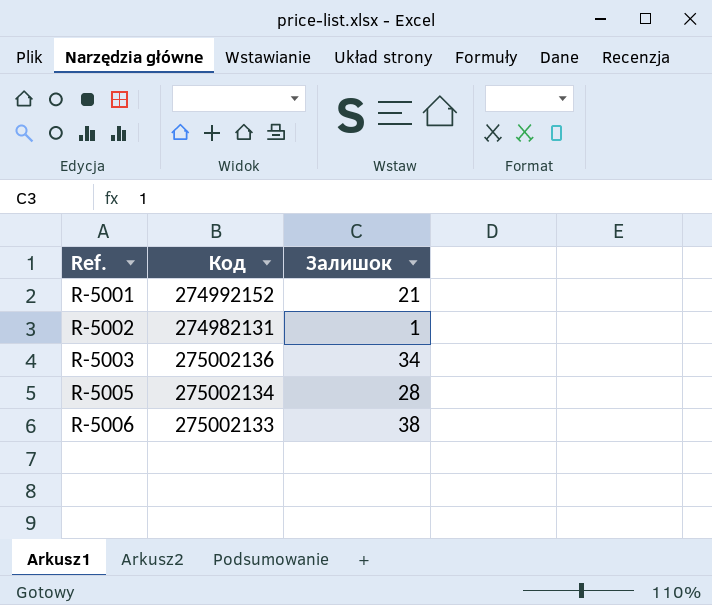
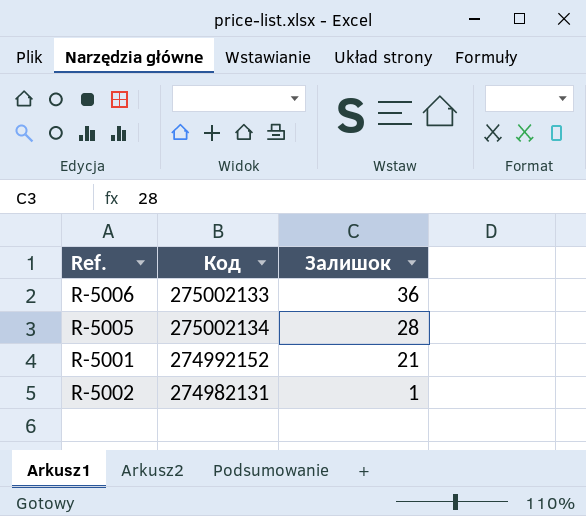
row order: Ref. ascending -> Залишок descending
row R-5003: 275002136 | 34 -> none
R-5006 | Залишок: 38 -> 36

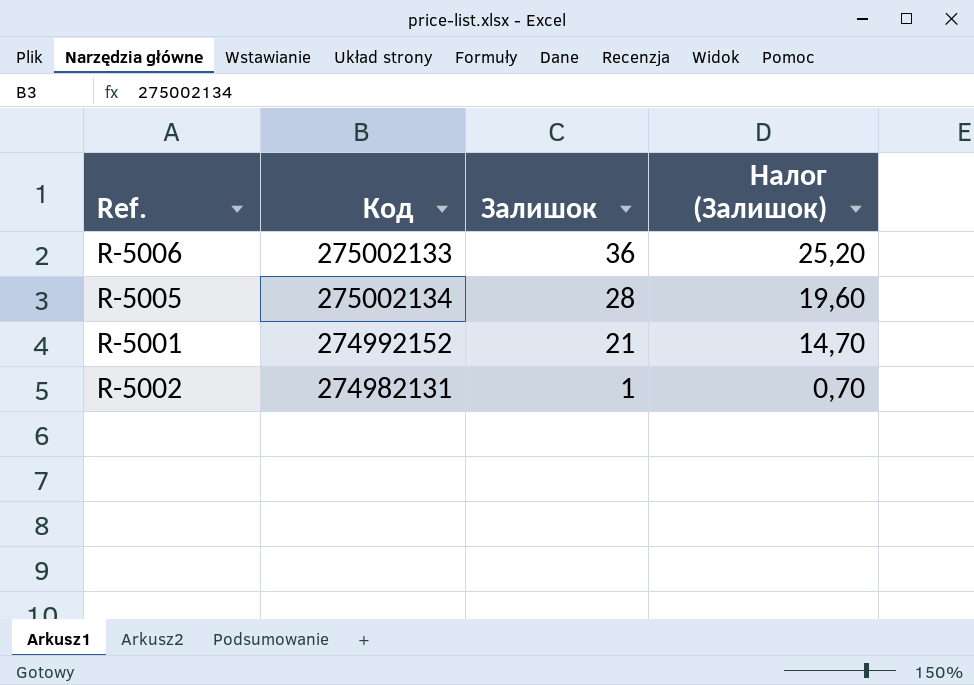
column Налог (Залишок) | formula: none -> [Залишок] * 0,7

